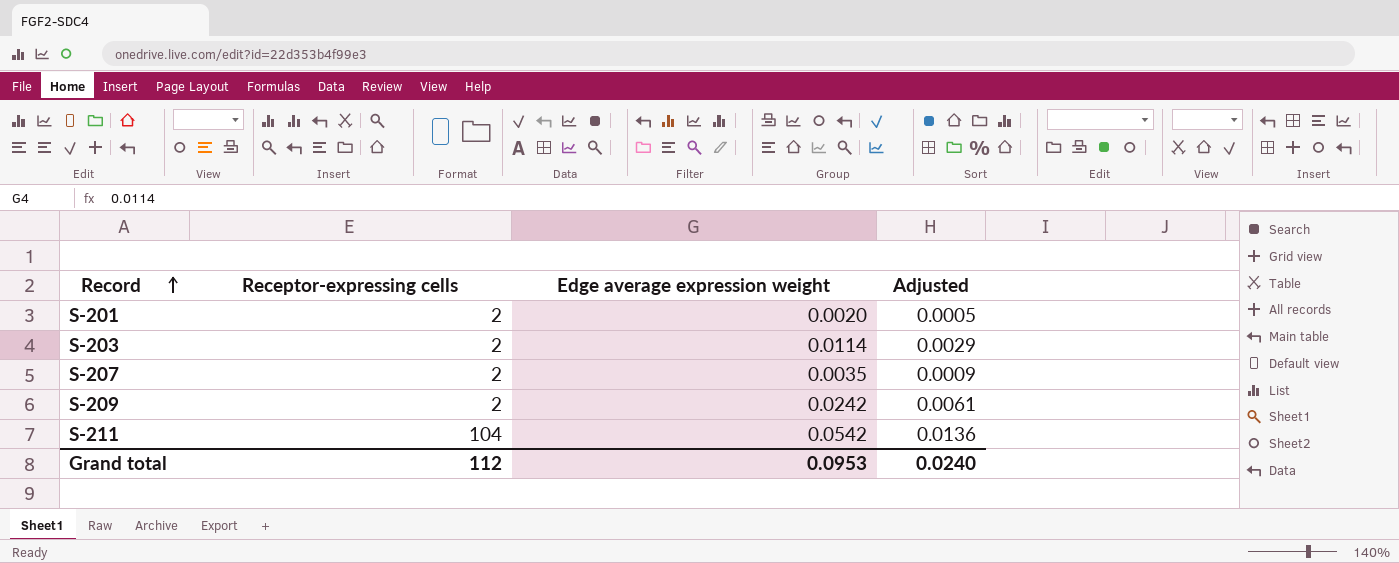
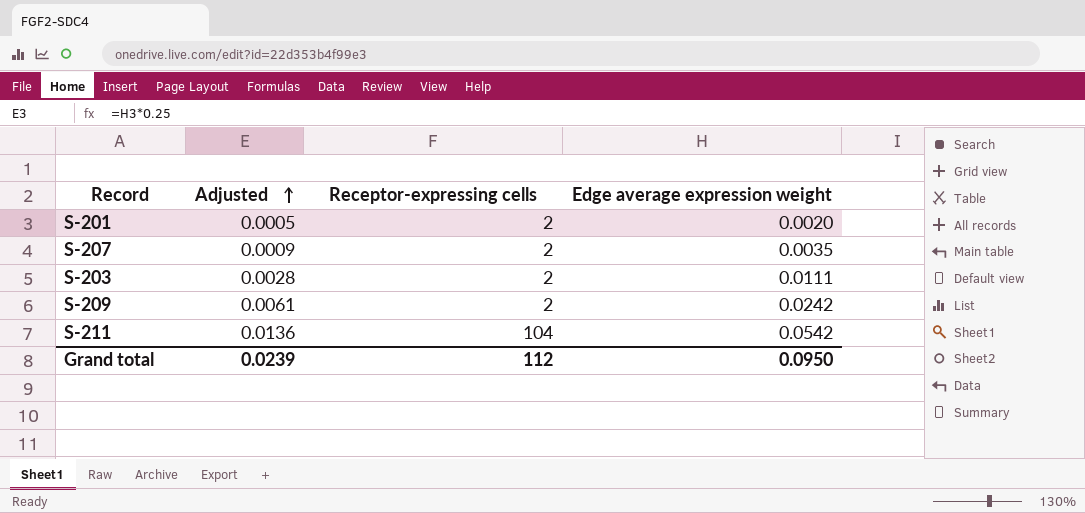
row order: Record ascending -> Adjusted ascending
column Adjusted | position: 4 -> 2
S-203 | Adjusted: 0.0029 -> 0.0028
S-203 | Edge average expression weight: 0.0114 -> 0.0111
Grand total | Adjusted: 0.0240 -> 0.0239
Grand total | Edge average expression weight: 0.0953 -> 0.0950

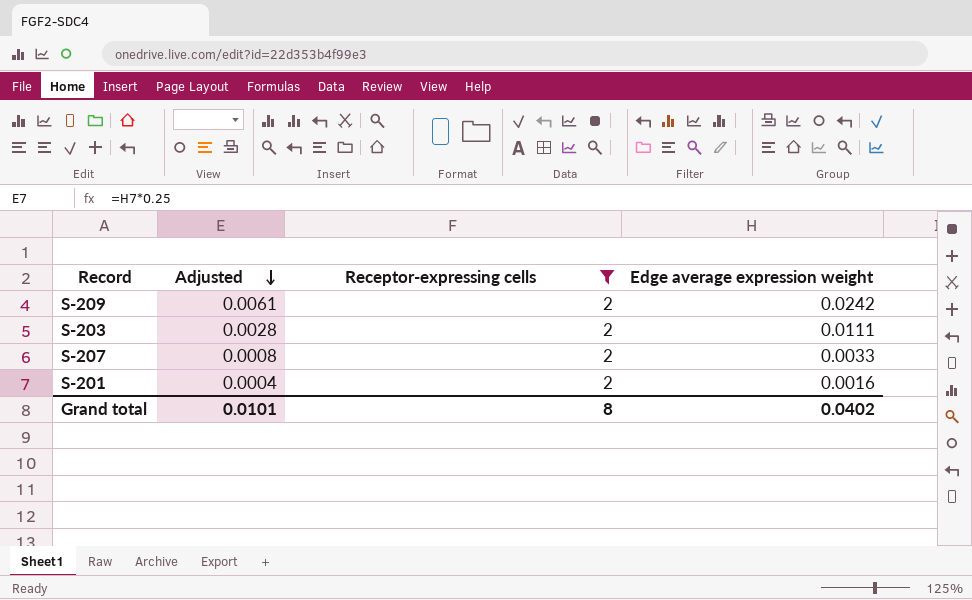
filter: none -> Receptor-expressing cells = 2
row order: Adjusted ascending -> Adjusted descending
S-207 | Adjusted: 0.0009 -> 0.0008
S-207 | Edge average expression weight: 0.0035 -> 0.0033
S-201 | Adjusted: 0.0005 -> 0.0004
S-201 | Edge average expression weight: 0.0020 -> 0.0016
Grand total | Adjusted: 0.0239 -> 0.0101
Grand total | Receptor-expressing cells: 112 -> 8
Grand total | Edge average expression weight: 0.0950 -> 0.0402

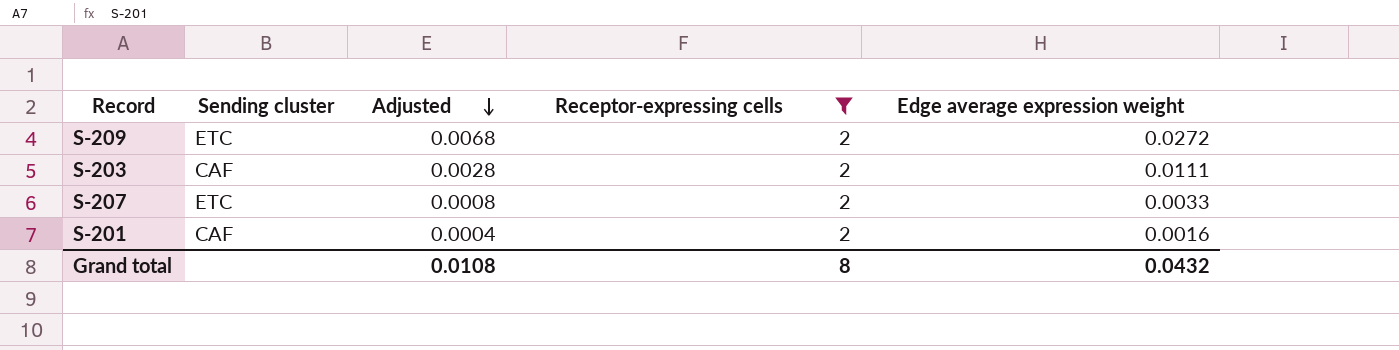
column Sending cluster | position: none -> 2
S-209 | Adjusted: 0.0061 -> 0.0068
S-209 | Edge average expression weight: 0.0242 -> 0.0272
Grand total | Adjusted: 0.0101 -> 0.0108
Grand total | Edge average expression weight: 0.0402 -> 0.0432

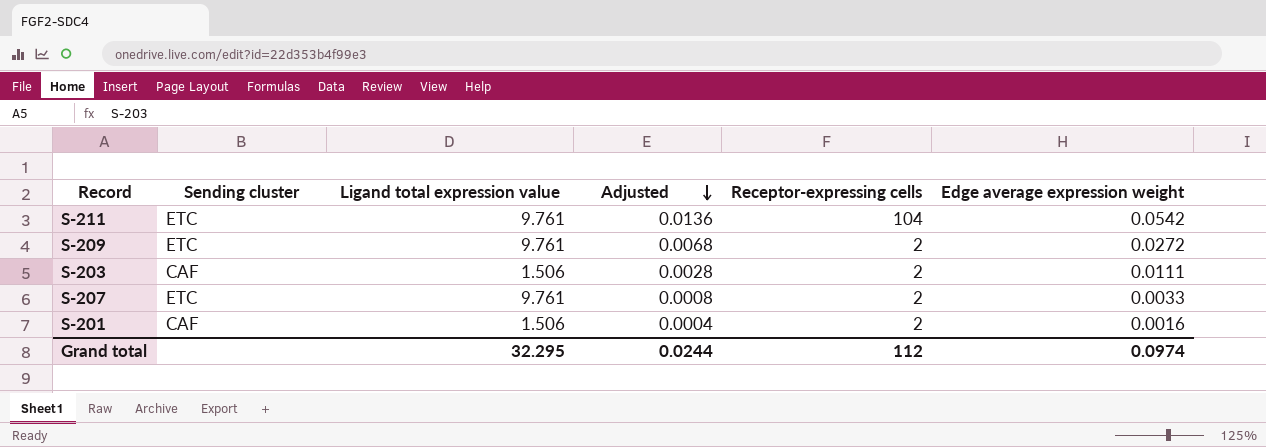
filter: Receptor-expressing cells = 2 -> none
column Ligand total expression value | position: none -> 3
Grand total | Adjusted: 0.0108 -> 0.0244
Grand total | Receptor-expressing cells: 8 -> 112
Grand total | Edge average expression weight: 0.0432 -> 0.0974

